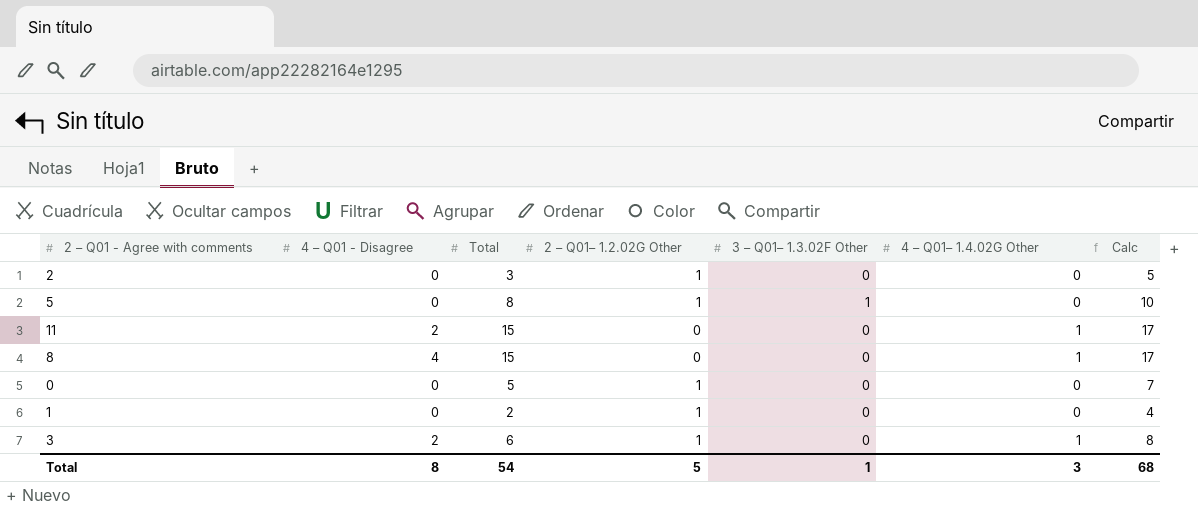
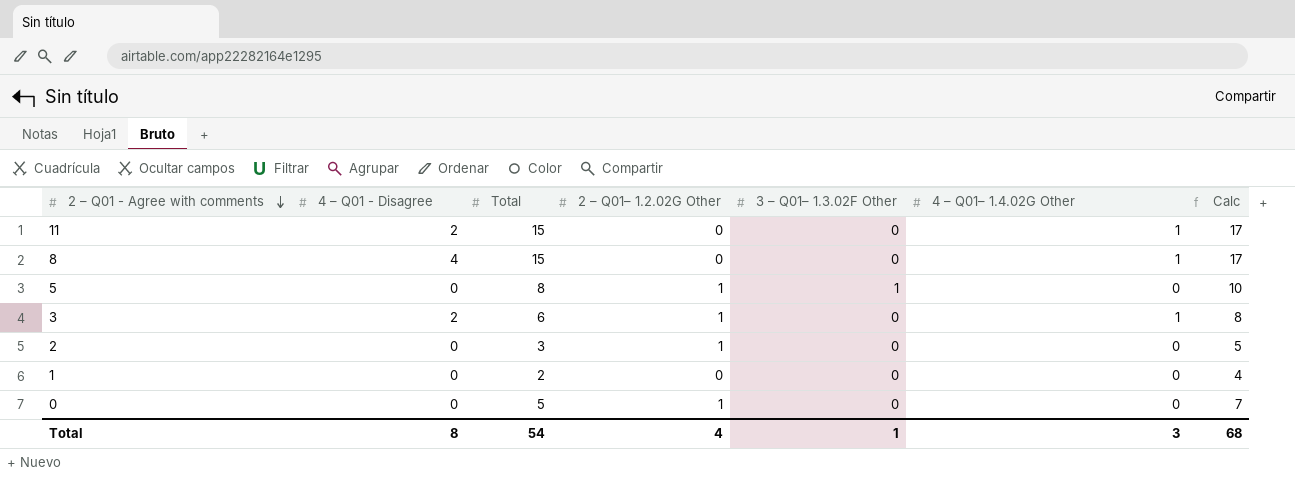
row order: none -> 2 – Q01 - Agree with comments descending
1 | 2 – Q01– 1.2.02G Other: 1 -> 0
Total | 2 – Q01– 1.2.02G Other: 5 -> 4

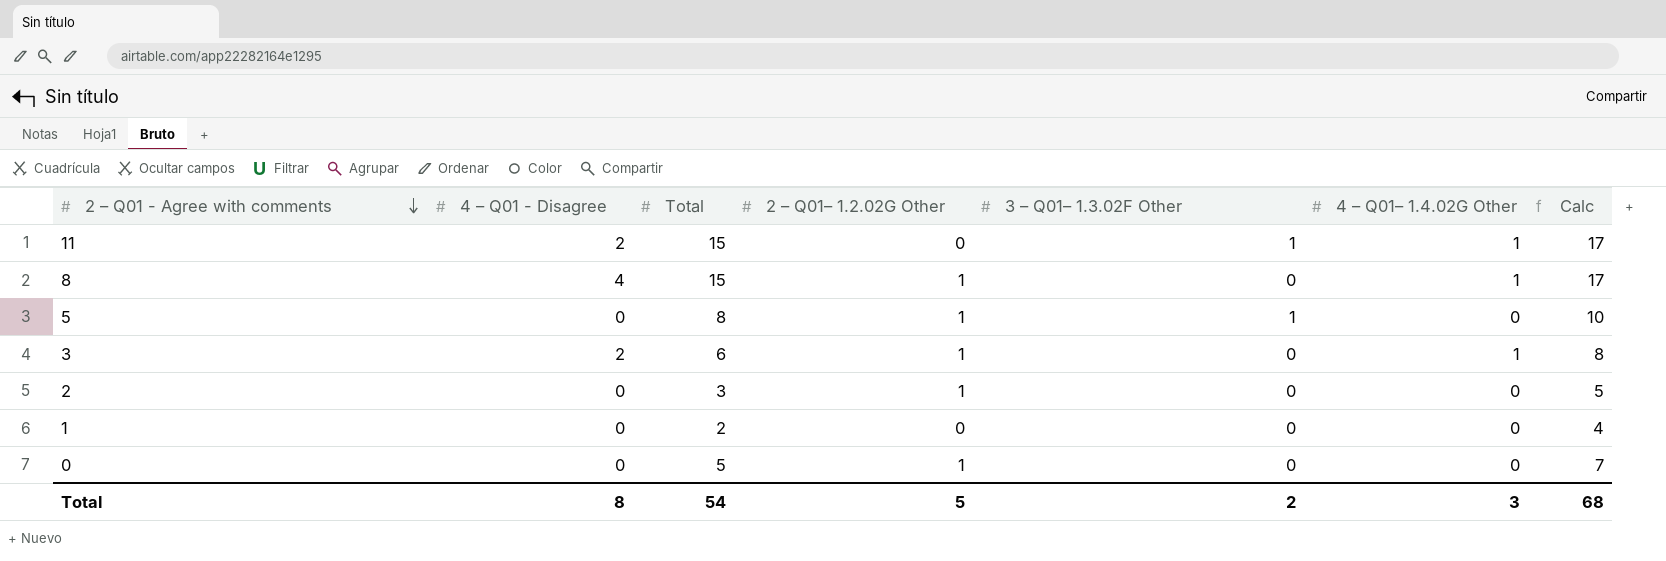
11 | 3 – Q01– 1.3.02F Other: 0 -> 1
8 | 2 – Q01– 1.2.02G Other: 0 -> 1
Total | 2 – Q01– 1.2.02G Other: 4 -> 5
Total | 3 – Q01– 1.3.02F Other: 1 -> 2

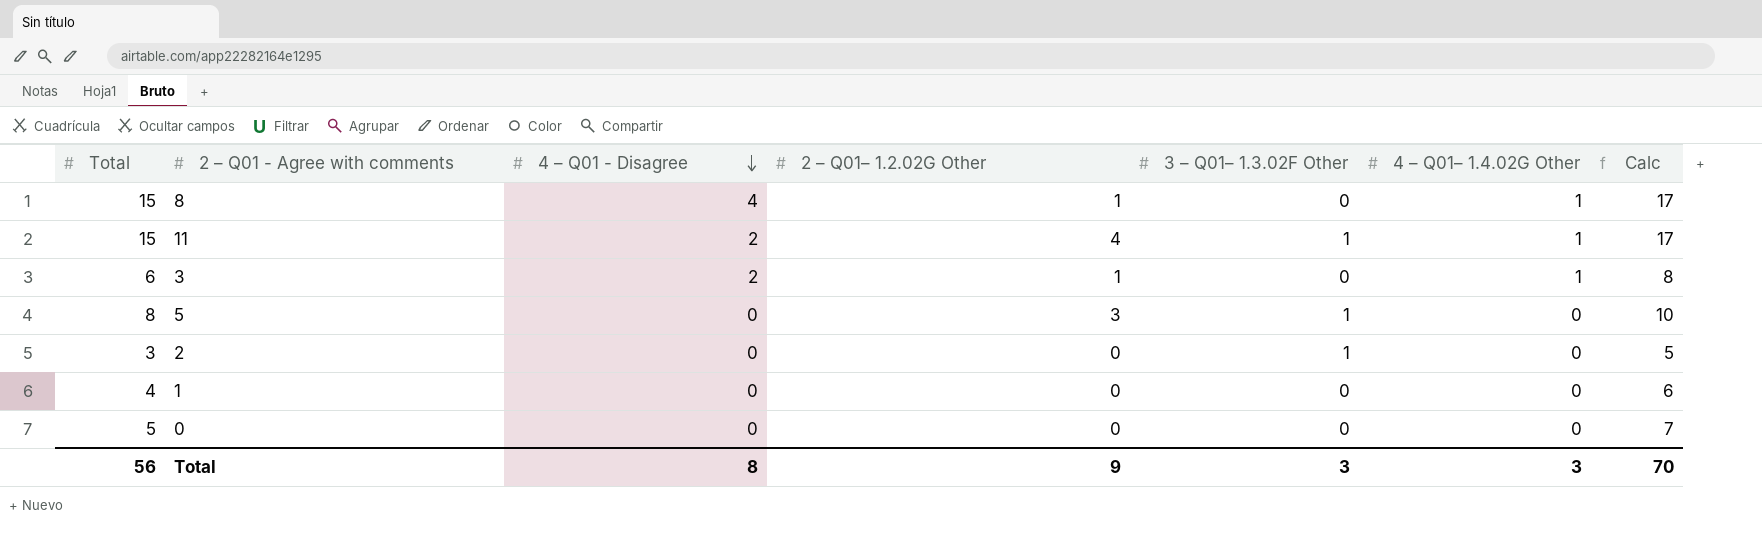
row order: 2 – Q01 - Agree with comments descending -> 4 – Q01 - Disagree descending
column Total | position: 3 -> 1
11 | 2 – Q01– 1.2.02G Other: 0 -> 4
5 | 2 – Q01– 1.2.02G Other: 1 -> 3
2 | 2 – Q01– 1.2.02G Other: 1 -> 0
2 | 3 – Q01– 1.3.02F Other: 0 -> 1
1 | Total: 2 -> 4
1 | Calc: 4 -> 6
0 | 2 – Q01– 1.2.02G Other: 1 -> 0
Total | Total: 54 -> 56
Total | 2 – Q01– 1.2.02G Other: 5 -> 9
Total | 3 – Q01– 1.3.02F Other: 2 -> 3
Total | Calc: 68 -> 70

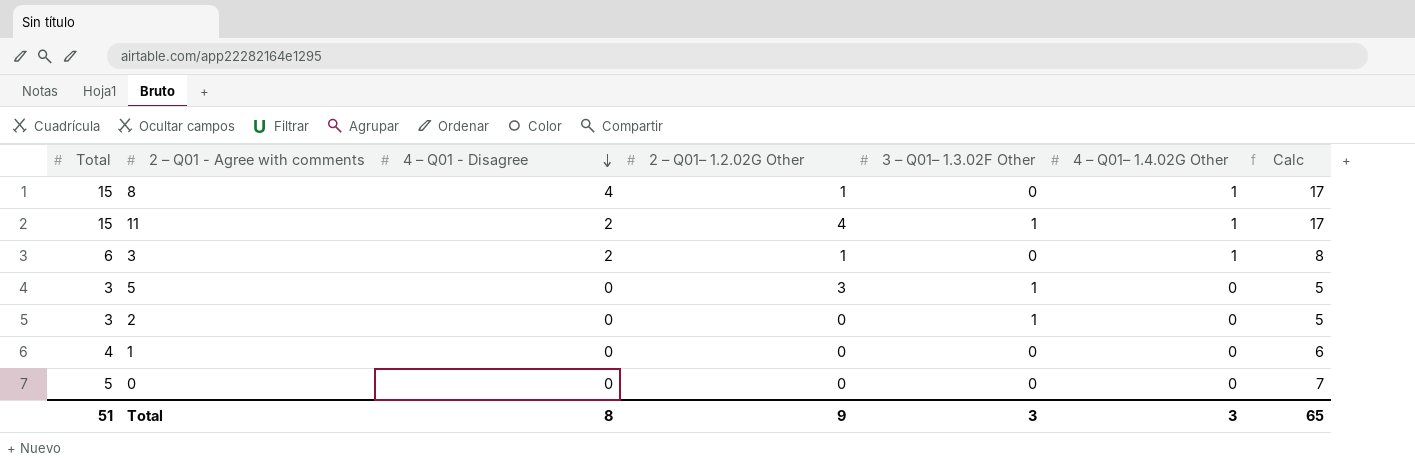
5 | Total: 8 -> 3
5 | Calc: 10 -> 5
Total | Total: 56 -> 51
Total | Calc: 70 -> 65

